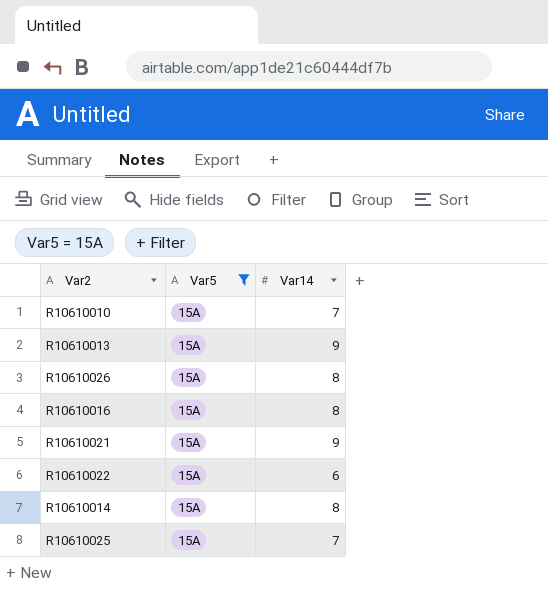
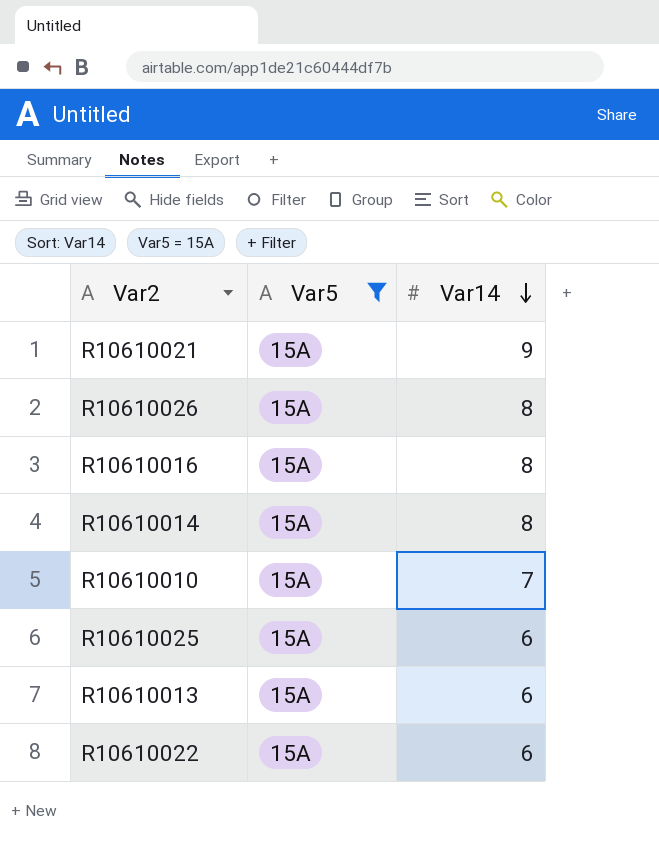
row order: none -> Var14 descending
R10610025 | Var14: 7 -> 6
R10610013 | Var14: 9 -> 6

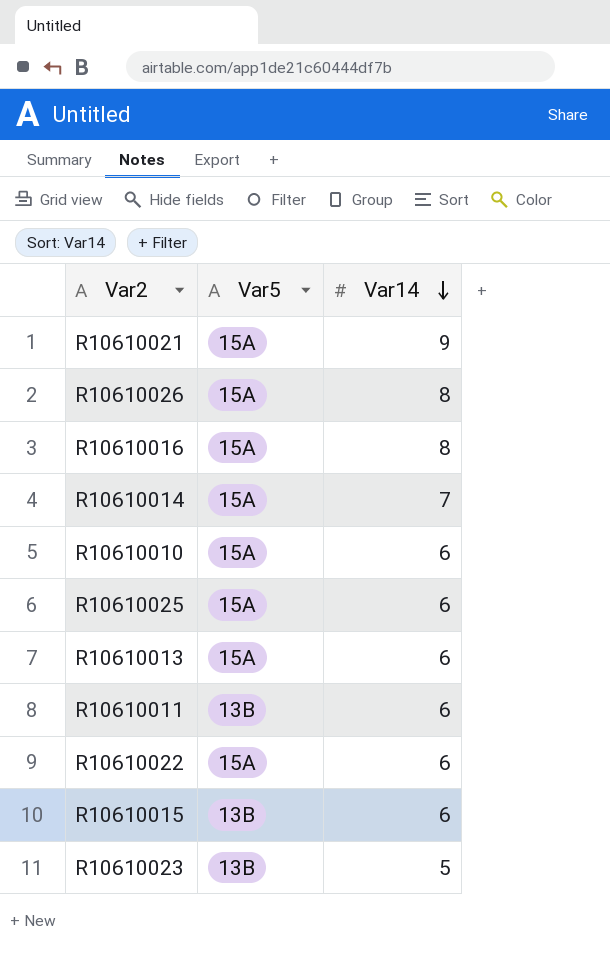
filter: Var5 = 15A -> none
R10610014 | Var14: 8 -> 7
R10610010 | Var14: 7 -> 6

